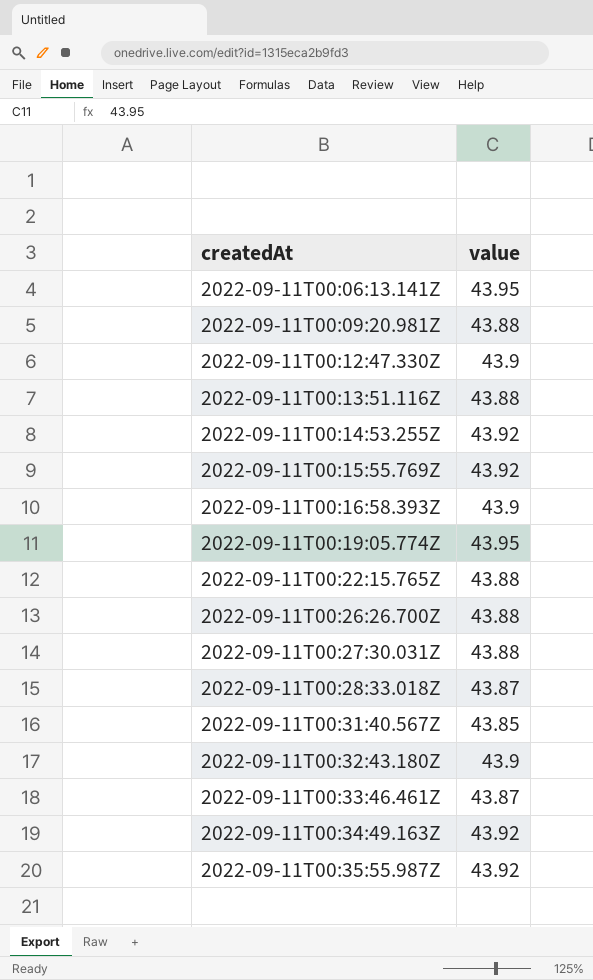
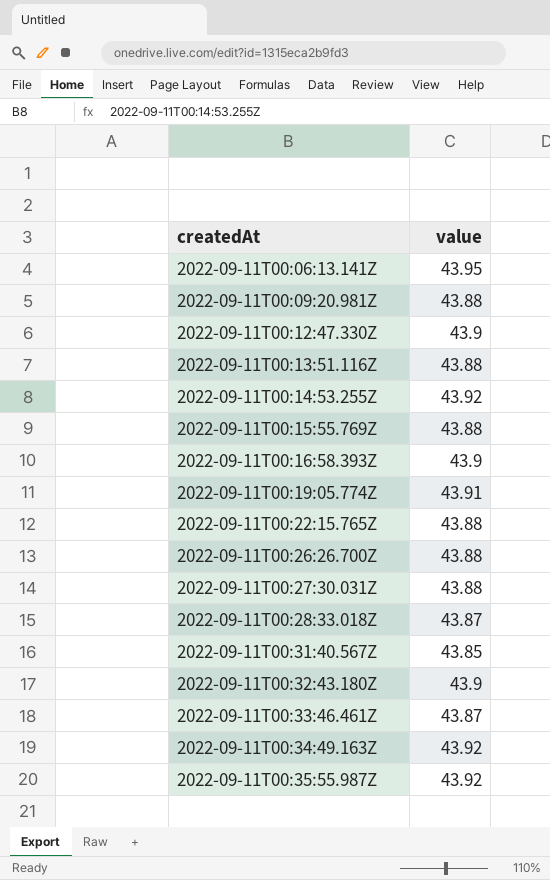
2022-09-11T00:15:55.769Z | value: 43.92 -> 43.88
2022-09-11T00:19:05.774Z | value: 43.95 -> 43.91

